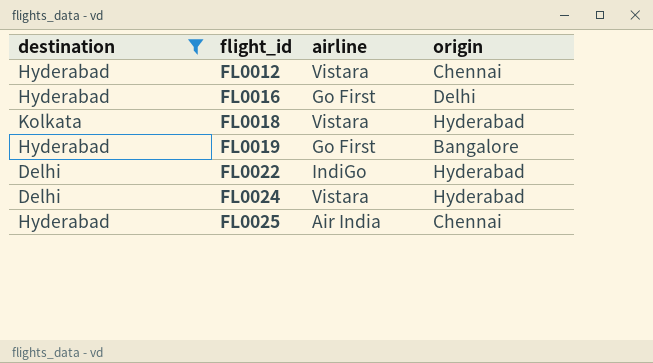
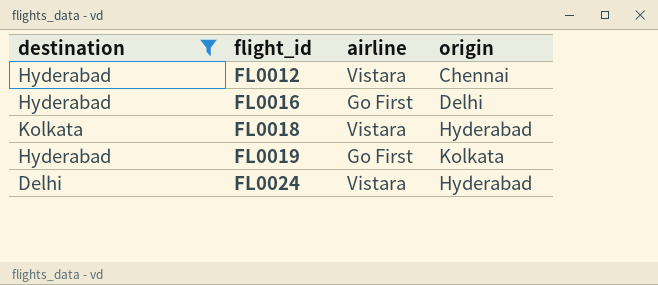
row FL0022: Delhi | IndiGo | Hyderabad -> none
row FL0025: Hyderabad | Air India | Chennai -> none
FL0019 | origin: Bangalore -> Kolkata

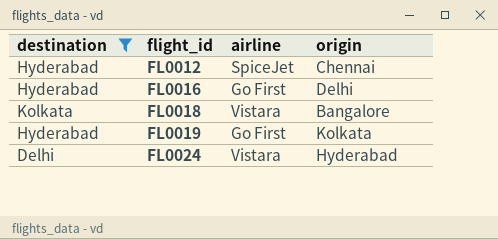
FL0012 | airline: Vistara -> SpiceJet
FL0018 | origin: Hyderabad -> Bangalore

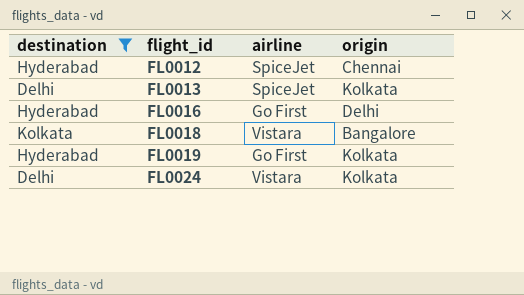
row FL0013: none -> Delhi | SpiceJet | Kolkata
FL0024 | origin: Hyderabad -> Kolkata

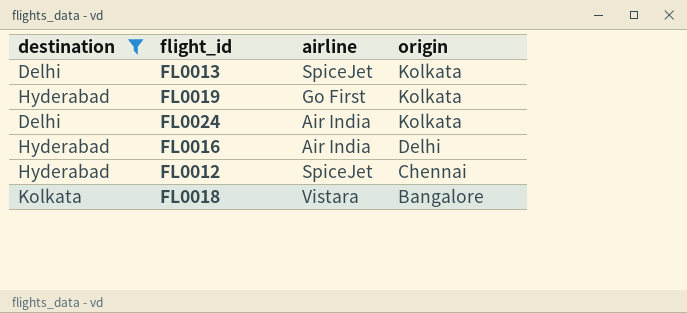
row order: flight_id ascending -> origin descending
FL0024 | airline: Vistara -> Air India
FL0016 | airline: Go First -> Air India

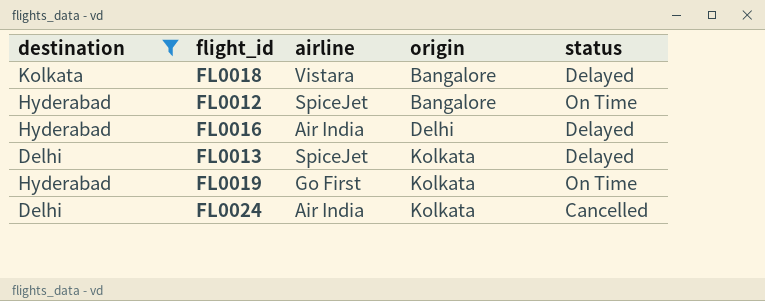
row order: origin descending -> origin ascending
column status | position: none -> 5
FL0012 | origin: Chennai -> Bangalore

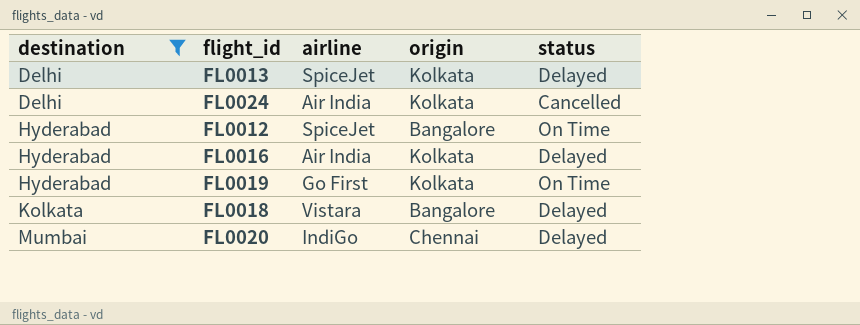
row order: origin ascending -> destination ascending
FL0016 | origin: Delhi -> Kolkata
row FL0020: none -> Mumbai | IndiGo | Chennai | Delayed

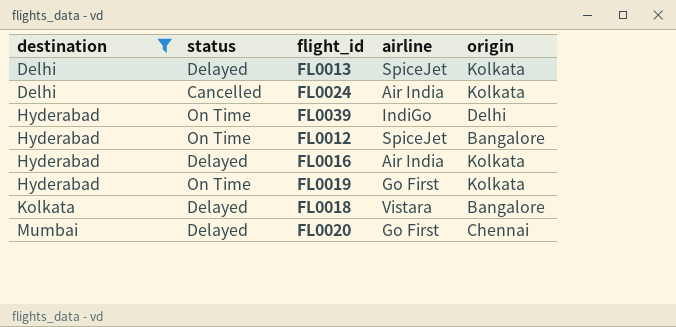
column status | position: 5 -> 2
row FL0039: none -> Hyderabad | On Time | IndiGo | Delhi
FL0020 | airline: IndiGo -> Go First

